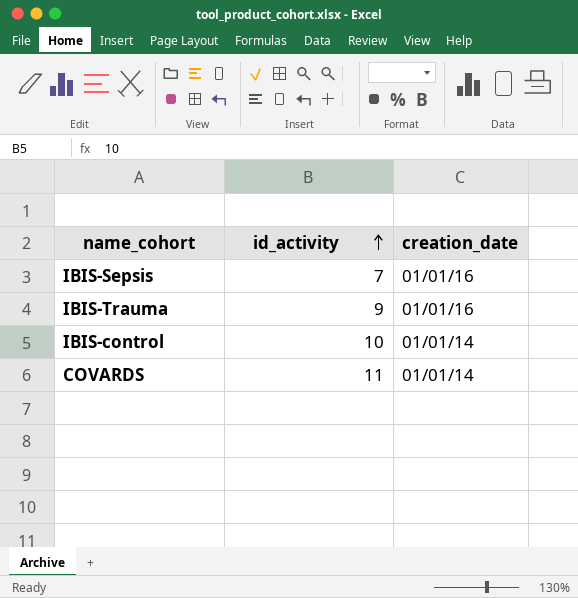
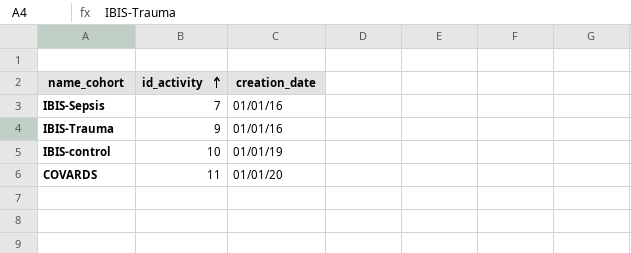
IBIS-control | creation_date: 01/01/14 -> 01/01/19
COVARDS | creation_date: 01/01/14 -> 01/01/20

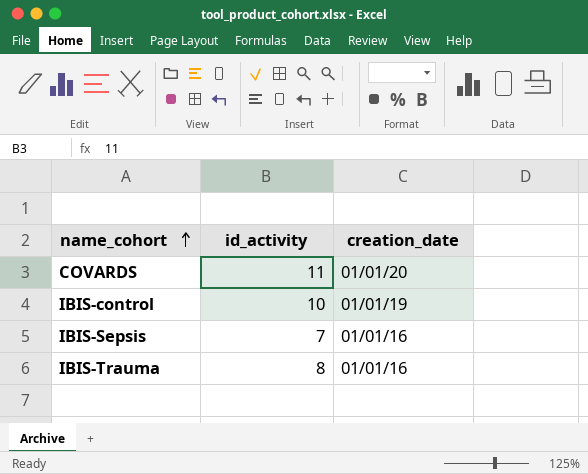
row order: id_activity ascending -> name_cohort ascending
IBIS-Trauma | id_activity: 9 -> 8

